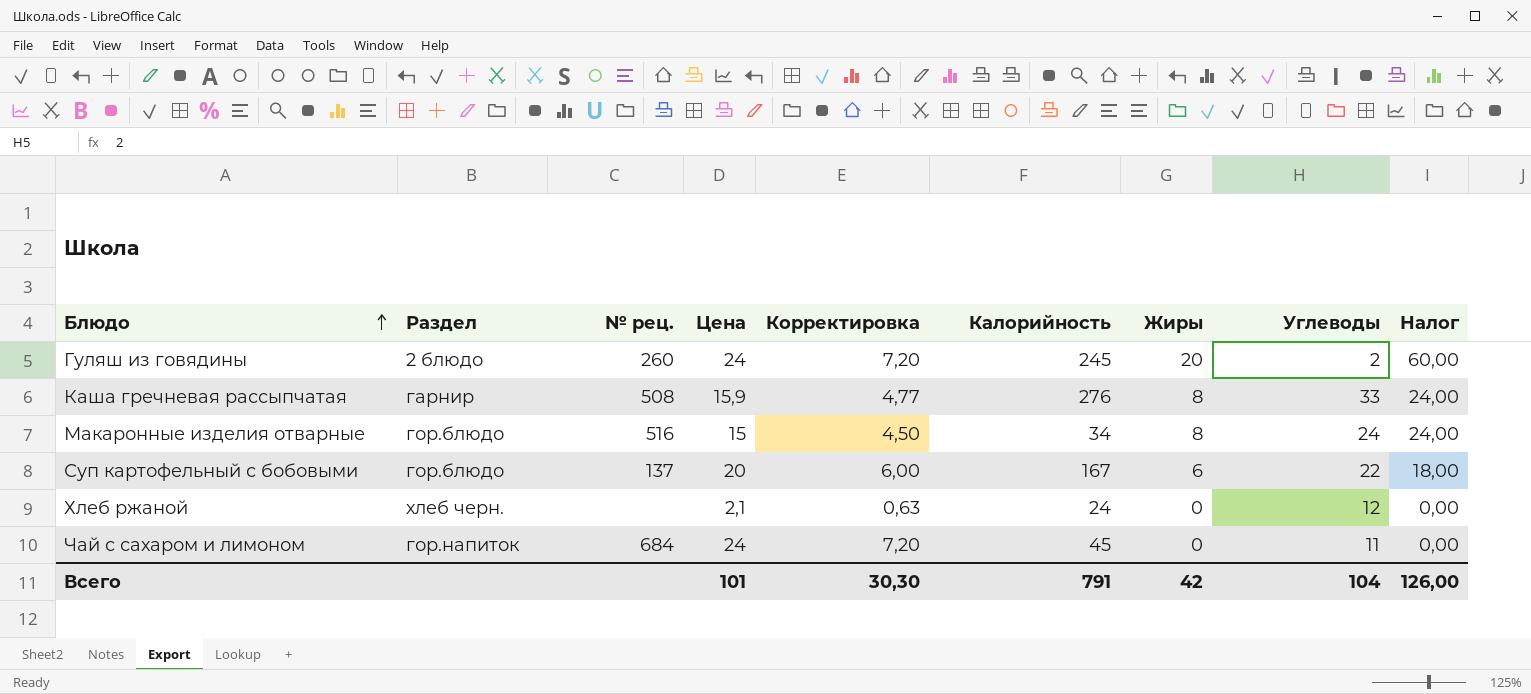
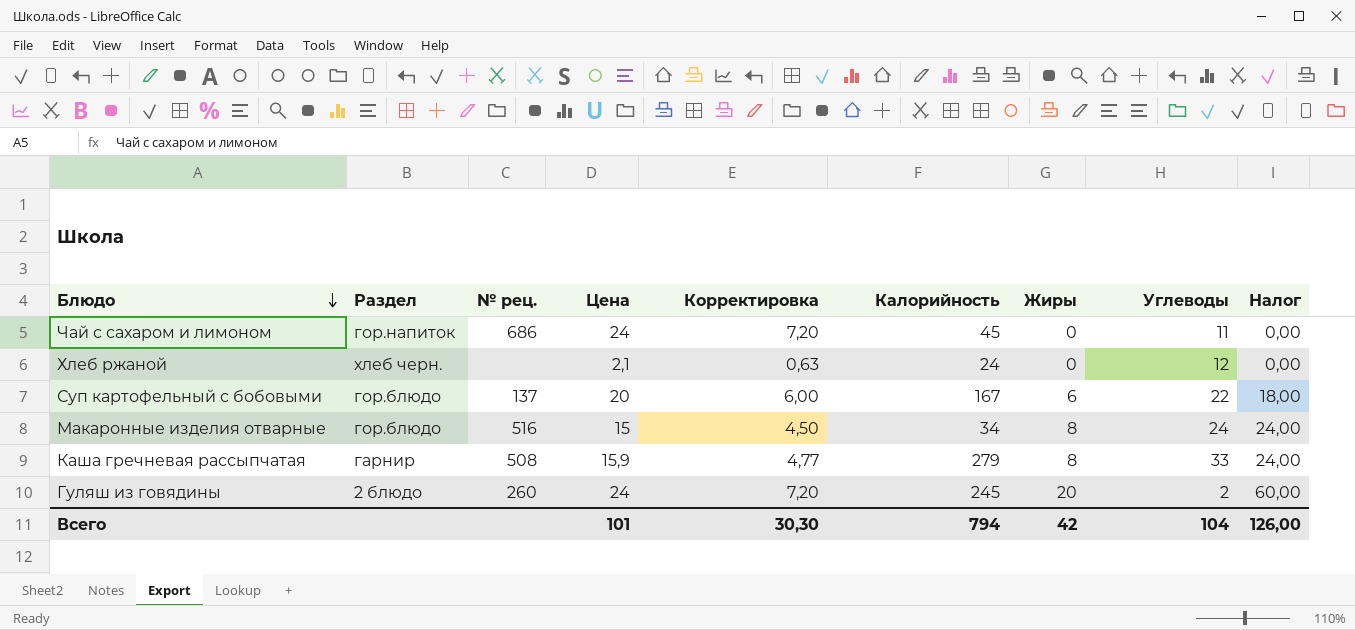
row order: Блюдо ascending -> Блюдо descending
Чай с сахаром и лимоном | № рец.: 684 -> 686
Каша гречневая рассыпчатая | Калорийность: 276 -> 279
Всего | Калорийность: 791 -> 794

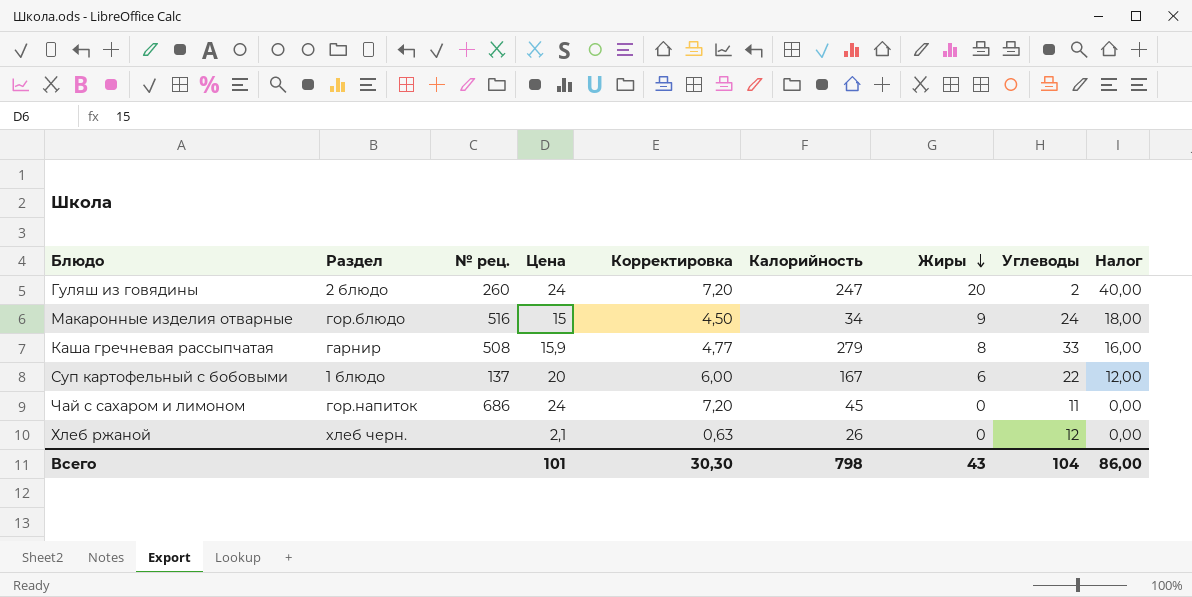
row order: Блюдо descending -> Жиры descending
column Налог | formula: [Жиры] * 3 -> [Жиры] * 2
Гуляш из говядины | Калорийность: 245 -> 247
Макаронные изделия отварные | Жиры: 8 -> 9
Суп картофельный с бобовыми | Раздел: гор.блюдо -> 1 блюдо
Хлеб ржаной | Калорийность: 24 -> 26
Всего | Калорийность: 794 -> 798
Всего | Жиры: 42 -> 43
Всего | Налог: 126,00 -> 86,00

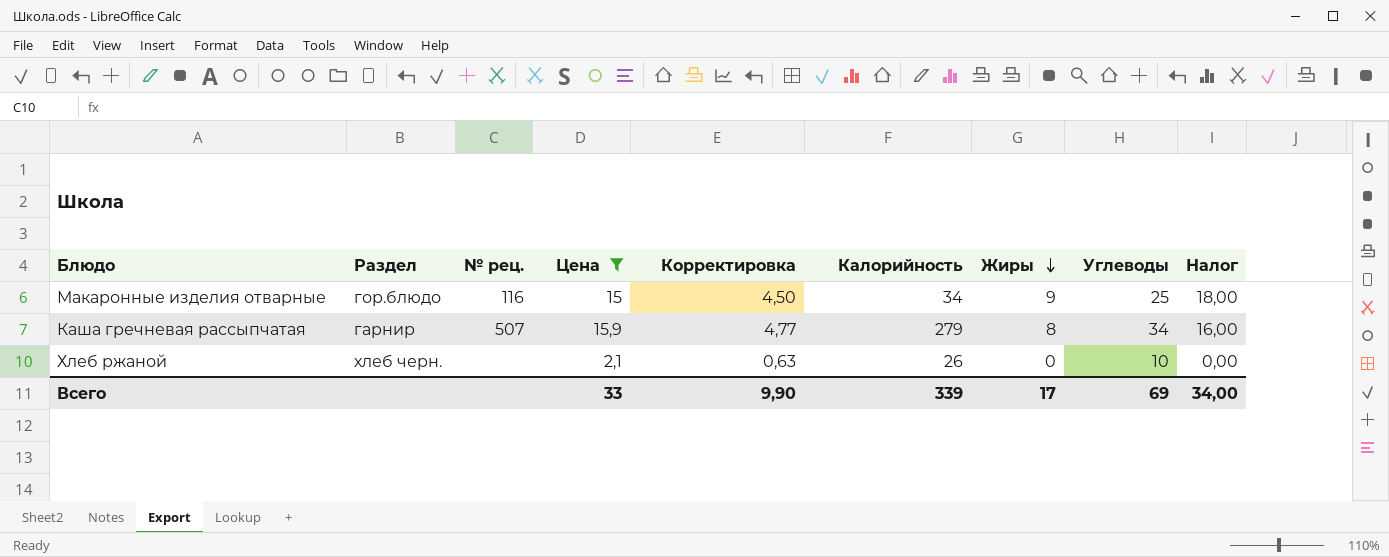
filter: none -> Цена <= 15,9
Макаронные изделия отварные | № рец.: 516 -> 116
Макаронные изделия отварные | Углеводы: 24 -> 25
Каша гречневая рассыпчатая | № рец.: 508 -> 507
Каша гречневая рассыпчатая | Углеводы: 33 -> 34
Хлеб ржаной | Углеводы: 12 -> 10
Всего | Цена: 101 -> 33
Всего | Корректировка: 30,30 -> 9,90
Всего | Калорийность: 798 -> 339
Всего | Жиры: 43 -> 17
Всего | Углеводы: 104 -> 69
Всего | Налог: 86,00 -> 34,00

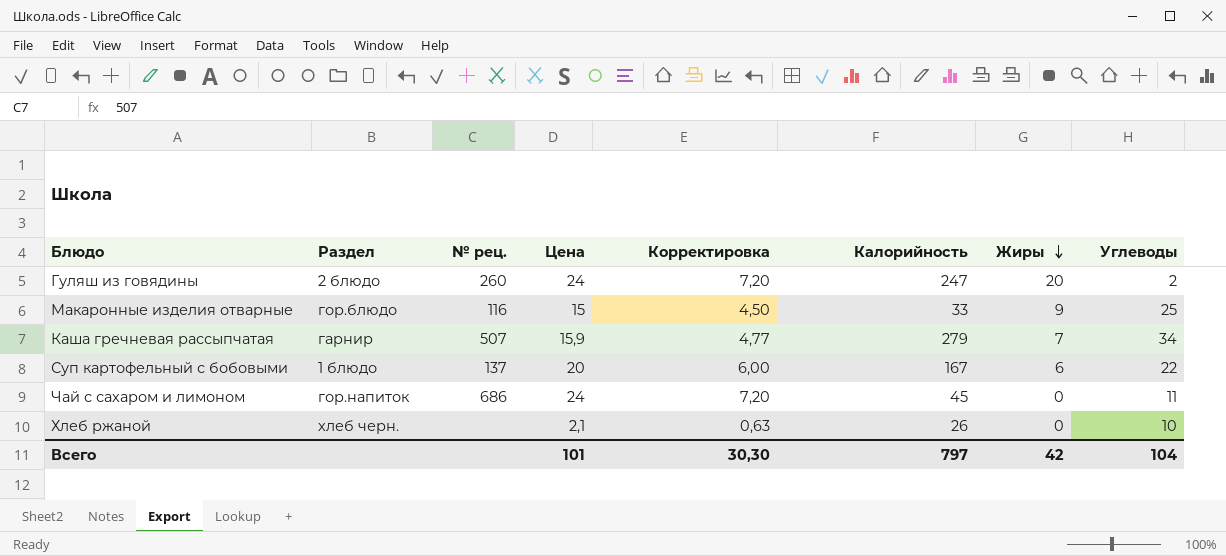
filter: Цена <= 15,9 -> none
column Налог | formula: [Жиры] * 2 -> none
Макаронные изделия отварные | Калорийность: 34 -> 33
Каша гречневая рассыпчатая | Жиры: 8 -> 7
Всего | Цена: 33 -> 101
Всего | Корректировка: 9,90 -> 30,30
Всего | Калорийность: 339 -> 797
Всего | Жиры: 17 -> 42
Всего | Углеводы: 69 -> 104

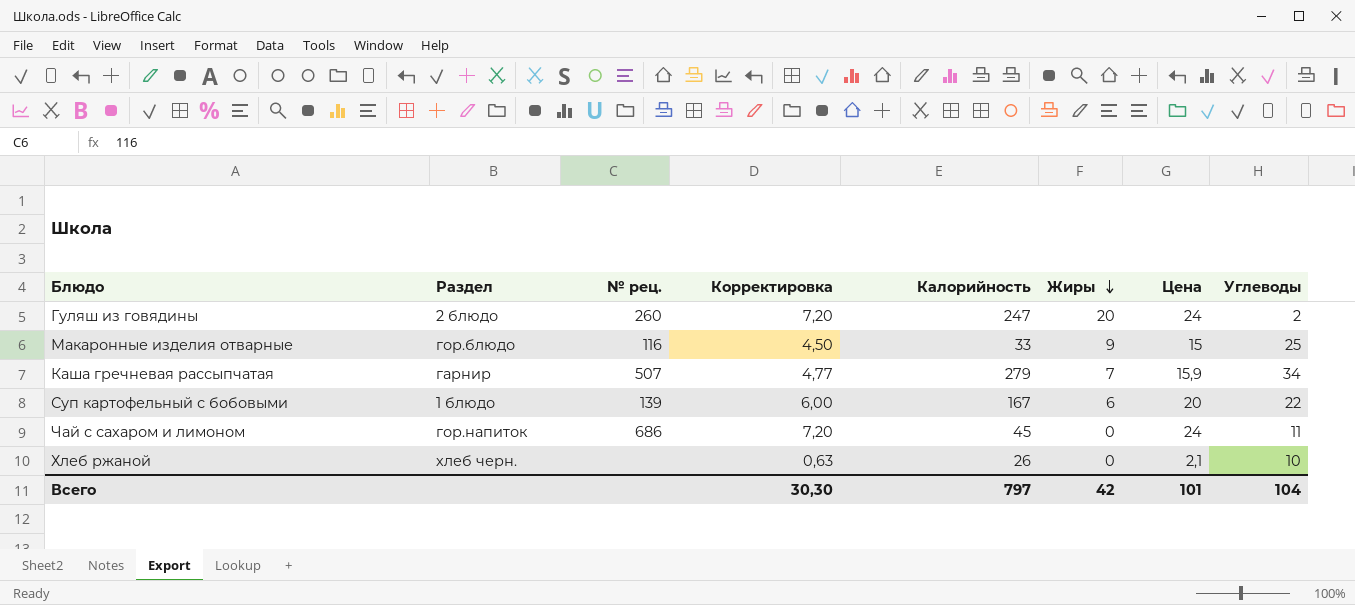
column Цена | position: 4 -> 7
Суп картофельный с бобовыми | № рец.: 137 -> 139

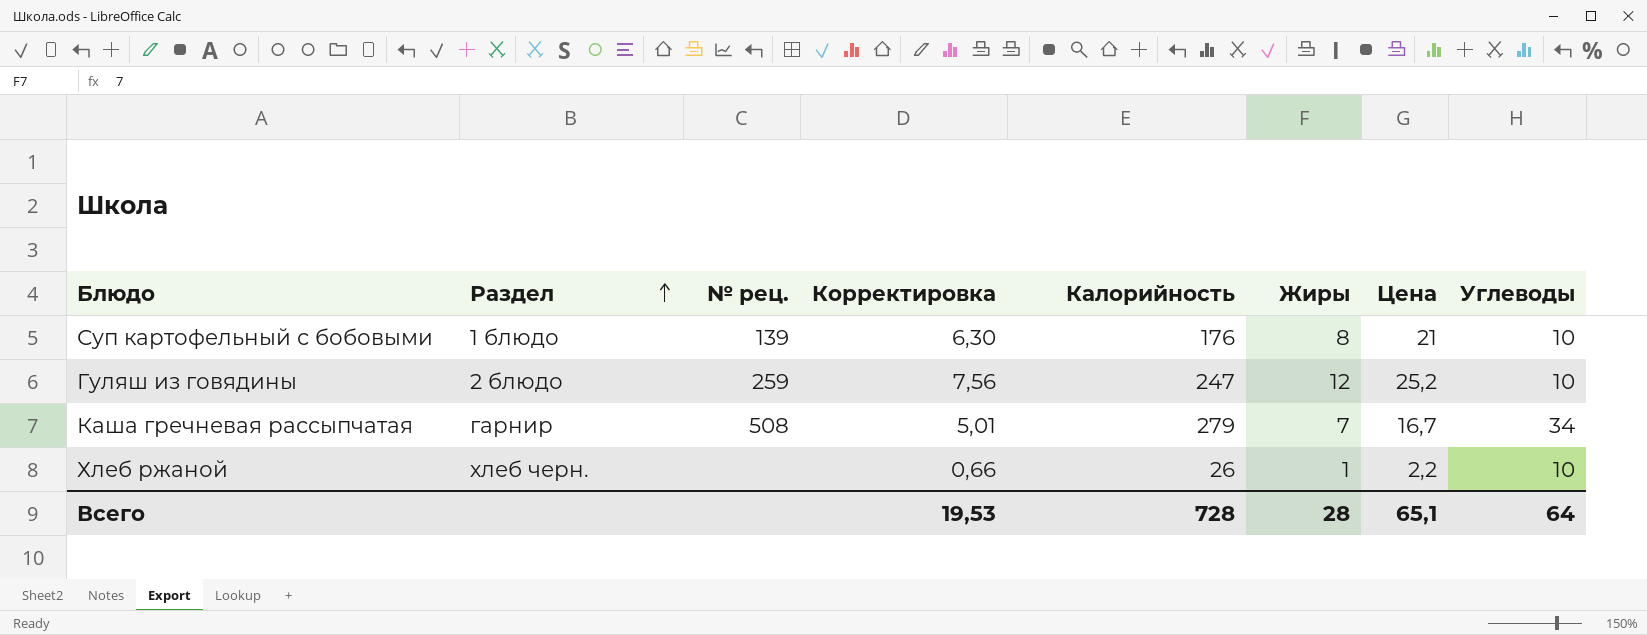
row order: Жиры descending -> Раздел ascending
row Макаронные изделия отварные: гор.блюдо | 116 | 4,50 | 33 | 9 | 15 | 25 -> none
row Чай с сахаром и лимоном: гор.напиток | 686 | 7,20 | 45 | 0 | 24 | 11 -> none
Суп картофельный с бобовыми | Корректировка: 6,00 -> 6,30
Суп картофельный с бобовыми | Калорийность: 167 -> 176
Суп картофельный с бобовыми | Жиры: 6 -> 8
Суп картофельный с бобовыми | Цена: 20 -> 21
Суп картофельный с бобовыми | Углеводы: 22 -> 10
Гуляш из говядины | № рец.: 260 -> 259
Гуляш из говядины | Корректировка: 7,20 -> 7,56
Гуляш из говядины | Жиры: 20 -> 12
Гуляш из говядины | Цена: 24 -> 25,2
Гуляш из говядины | Углеводы: 2 -> 10
Каша гречневая рассыпчатая | № рец.: 507 -> 508
Каша гречневая рассыпчатая | Корректировка: 4,77 -> 5,01
Каша гречневая рассыпчатая | Цена: 15,9 -> 16,7
Хлеб ржаной | Корректировка: 0,63 -> 0,66
Хлеб ржаной | Жиры: 0 -> 1
Хлеб ржаной | Цена: 2,1 -> 2,2
Всего | Корректировка: 30,30 -> 19,53
Всего | Калорийность: 797 -> 728
Всего | Жиры: 42 -> 28
Всего | Цена: 101 -> 65,1
Всего | Углеводы: 104 -> 64

